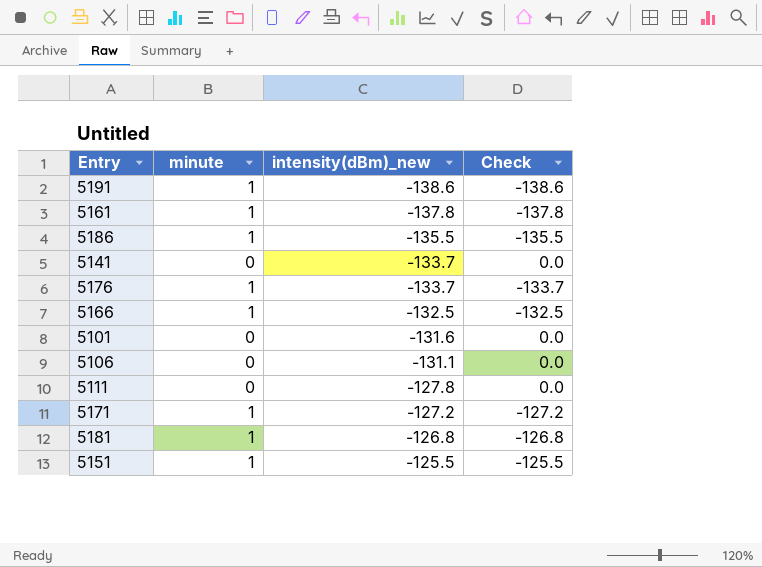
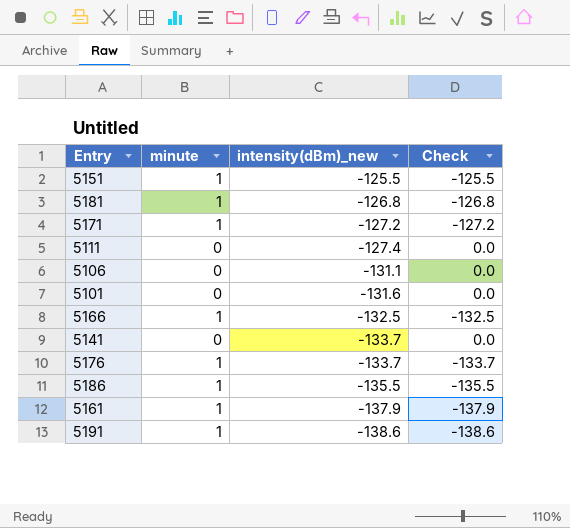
row order: intensity(dBm)_new ascending -> intensity(dBm)_new descending
5111 | intensity(dBm)_new: -127.8 -> -127.4
5161 | intensity(dBm)_new: -137.8 -> -137.9
5161 | Check: -137.8 -> -137.9

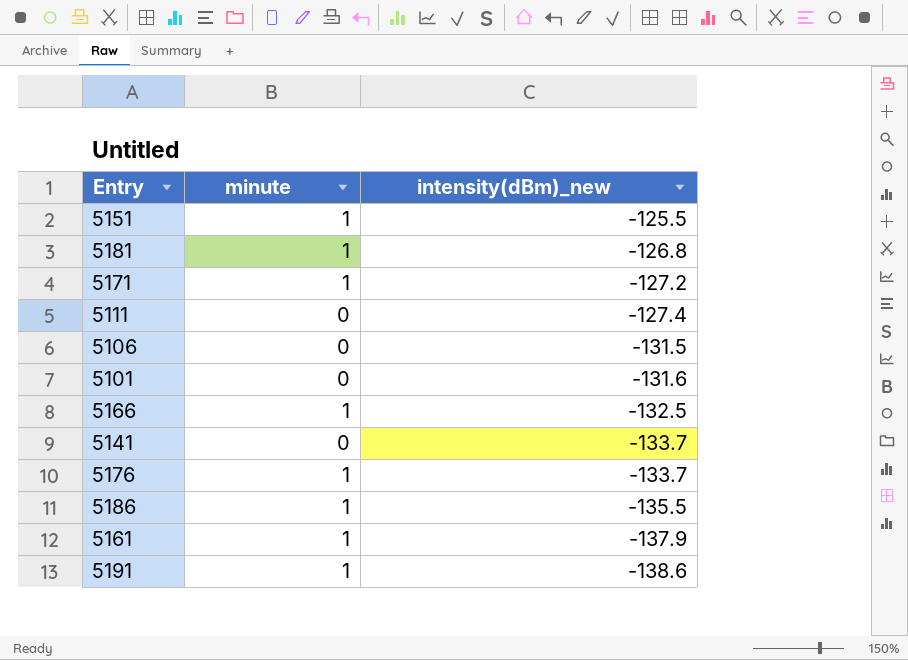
column Check | formula: [minute] * [intensity(dBm)_new] -> none
5106 | intensity(dBm)_new: -131.1 -> -131.5

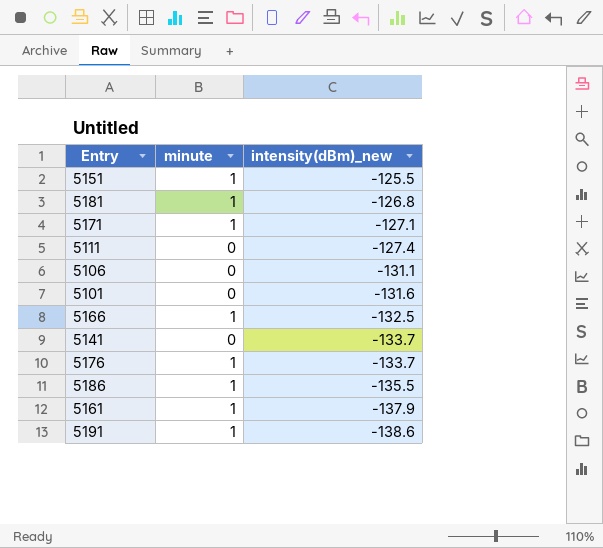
5171 | intensity(dBm)_new: -127.2 -> -127.1
5106 | intensity(dBm)_new: -131.5 -> -131.1

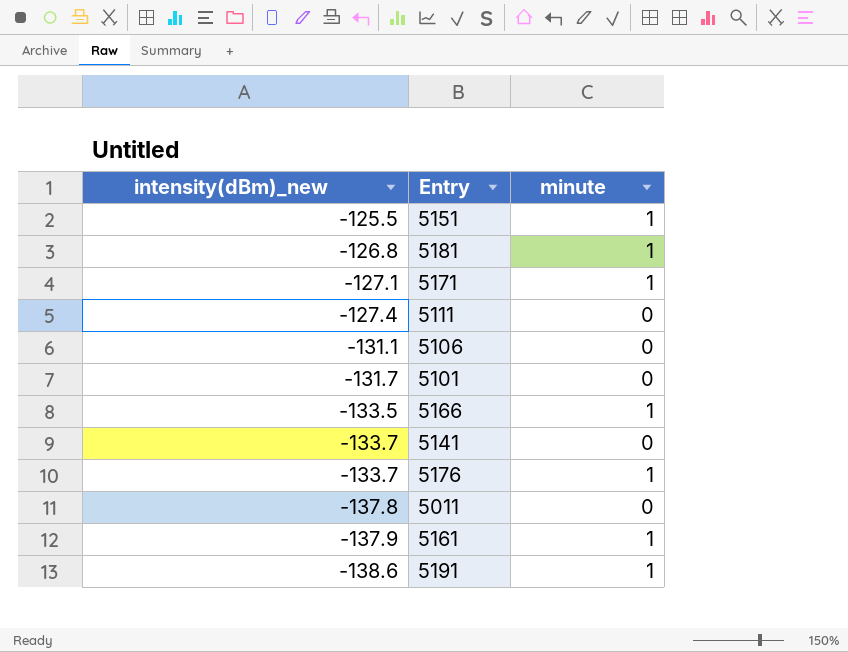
column intensity(dBm)_new | position: 3 -> 1
row 5186: 1 | -135.5 -> none
5101 | intensity(dBm)_new: -131.6 -> -131.7
5166 | intensity(dBm)_new: -132.5 -> -133.5
row 5011: none -> -137.8 | 0

